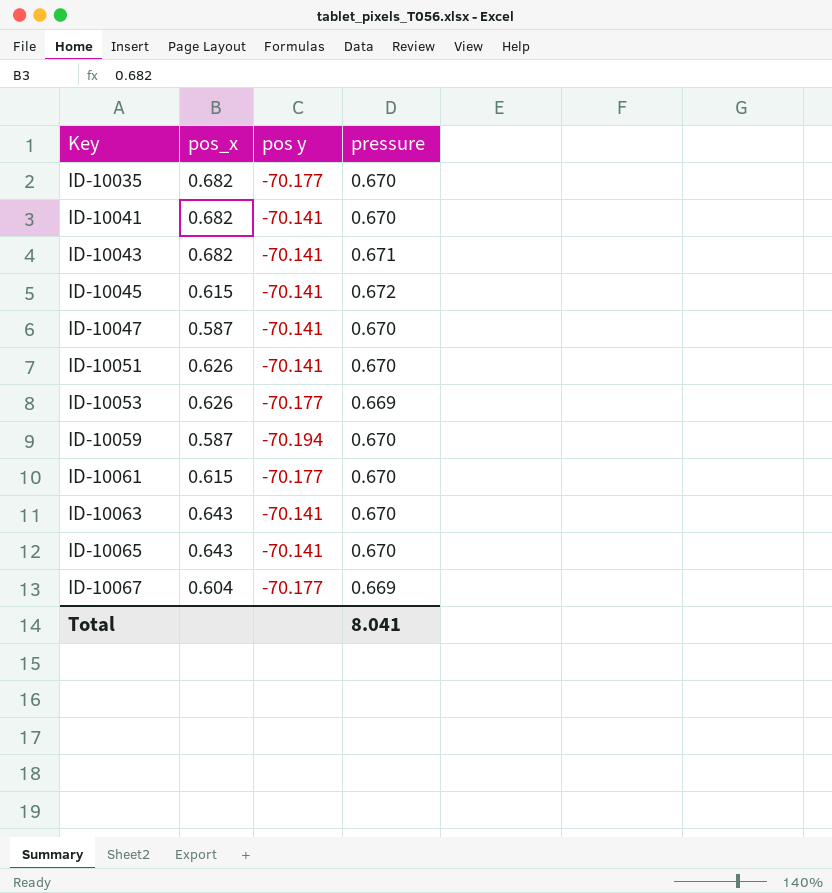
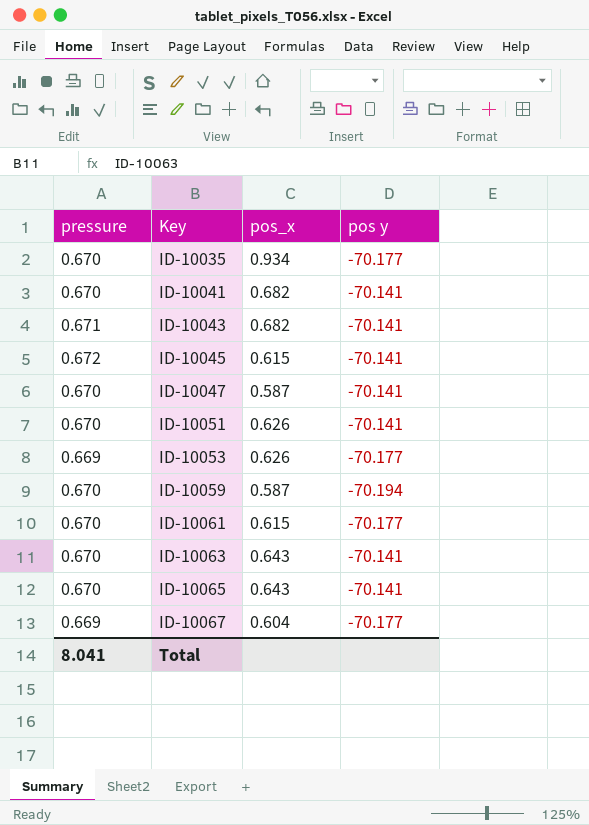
column pressure | position: 4 -> 1
ID-10035 | pos_x: 0.682 -> 0.934

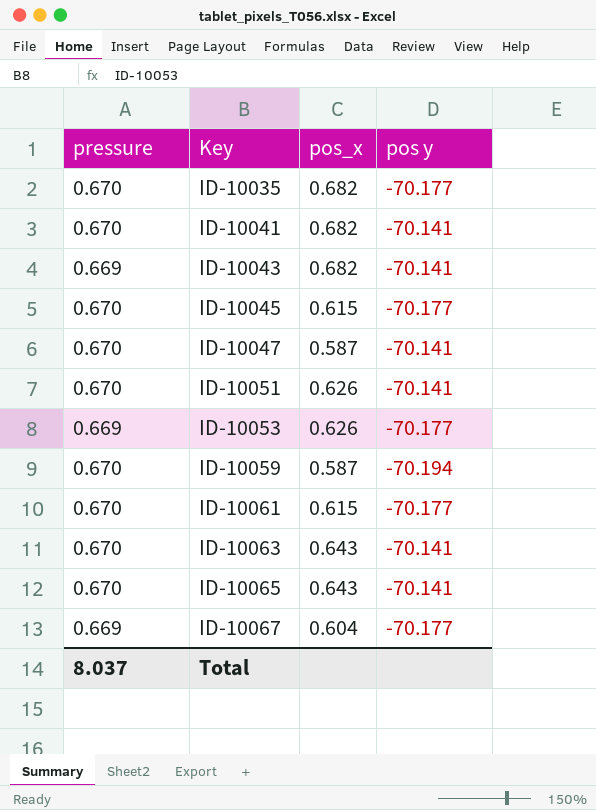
ID-10035 | pos_x: 0.934 -> 0.682
ID-10043 | pressure: 0.671 -> 0.669
ID-10045 | pressure: 0.672 -> 0.670
ID-10045 | pos y: -70.141 -> -70.177
Total | pressure: 8.041 -> 8.037

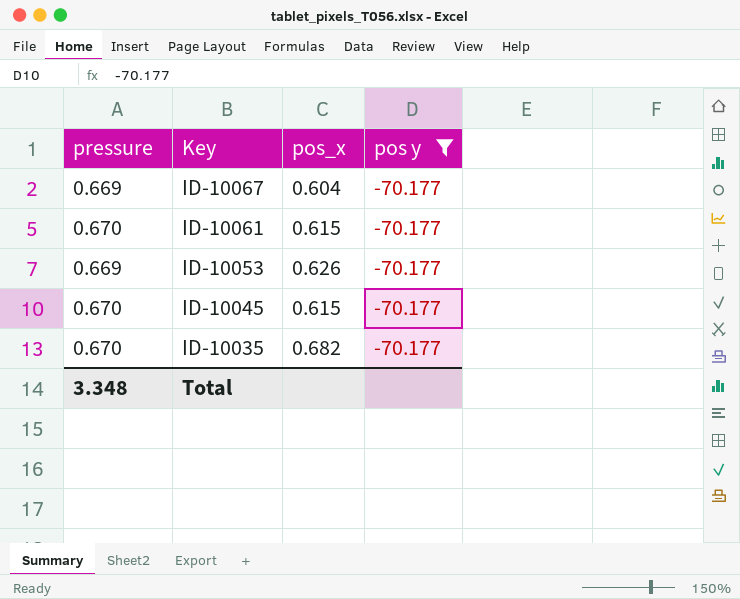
filter: none -> pos y = -70.177
row order: Key ascending -> Key descending
Total | pressure: 8.037 -> 3.348

